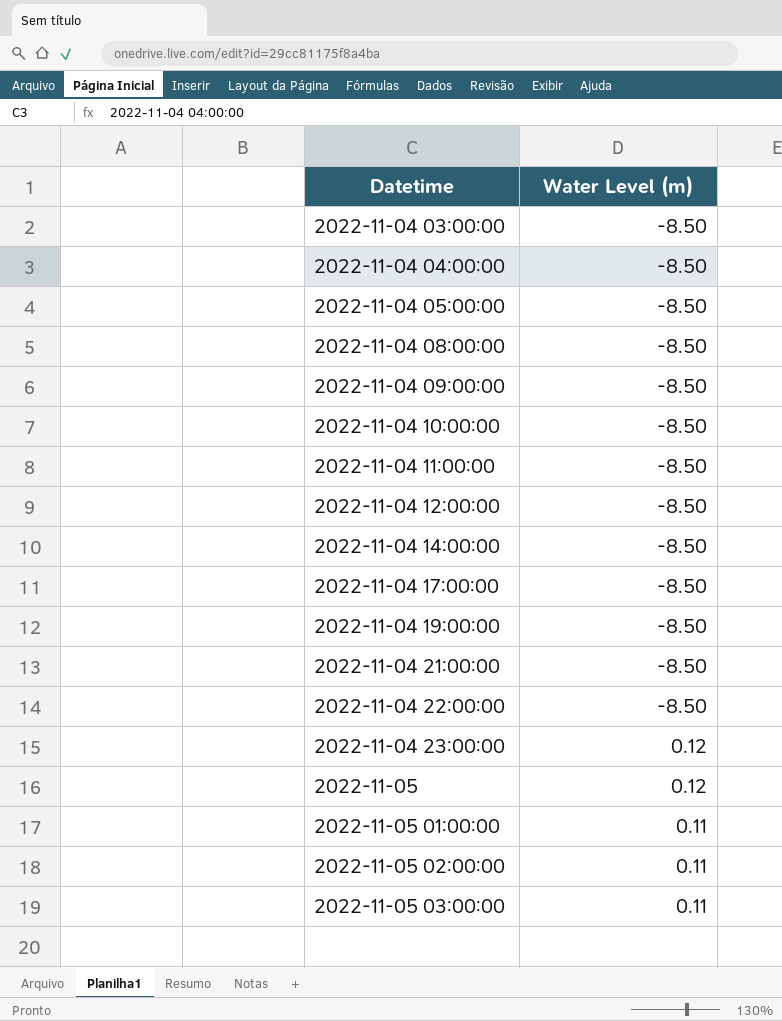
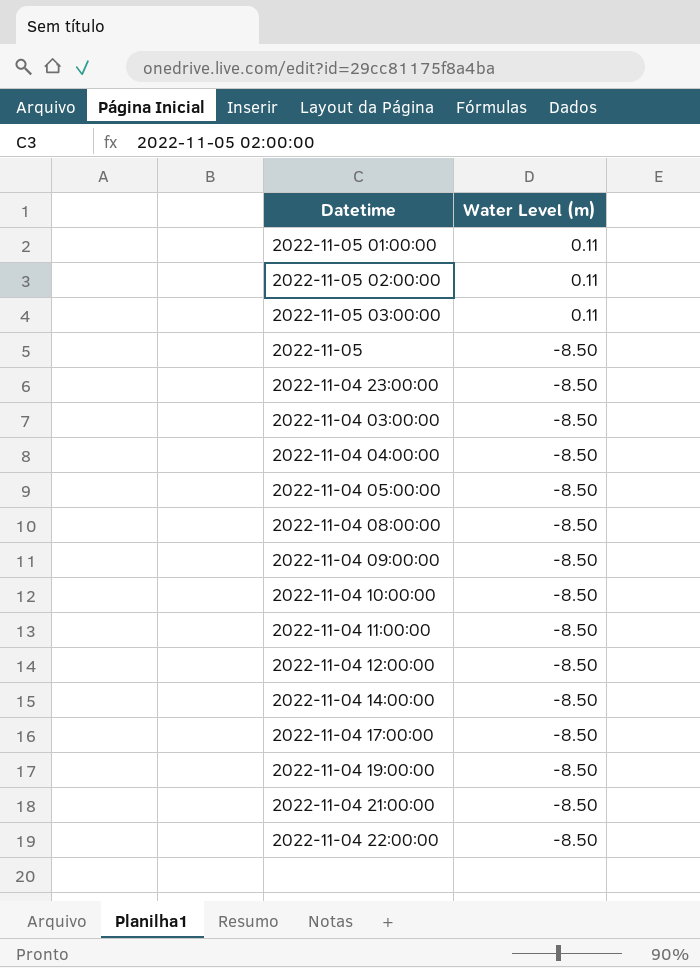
row order: Datetime ascending -> Water Level (m) descending
2022-11-05 | Water Level (m): 0.12 -> -8.50
2022-11-04 23:00:00 | Water Level (m): 0.12 -> -8.50

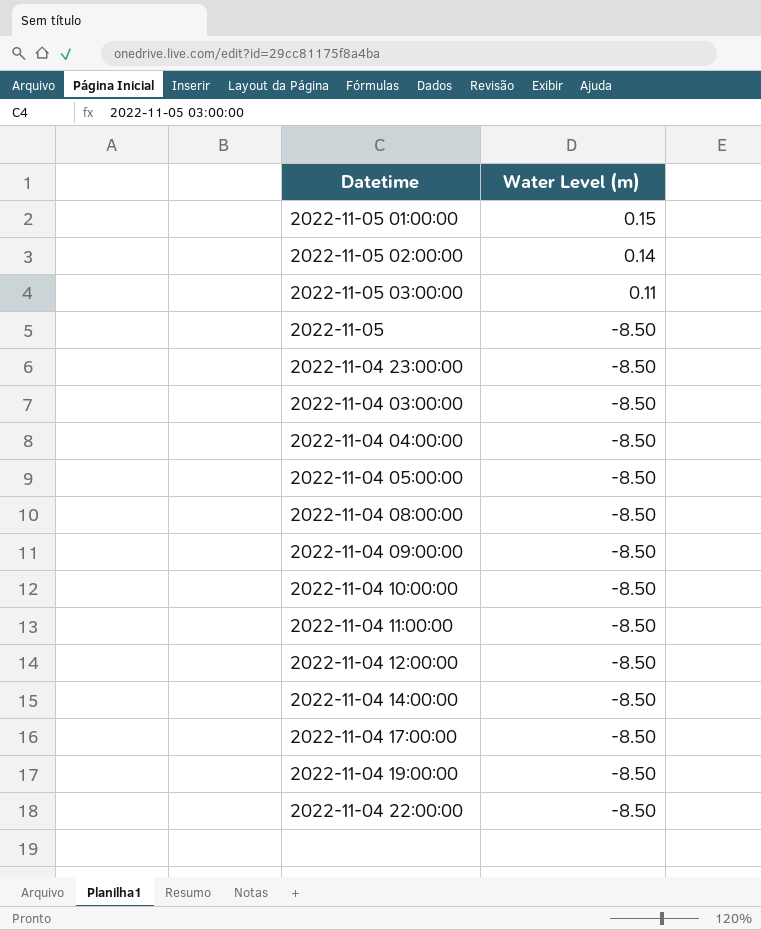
row 2022-11-04 21:00:00: -8.50 -> none
2022-11-05 01:00:00 | Water Level (m): 0.11 -> 0.15
2022-11-05 02:00:00 | Water Level (m): 0.11 -> 0.14

